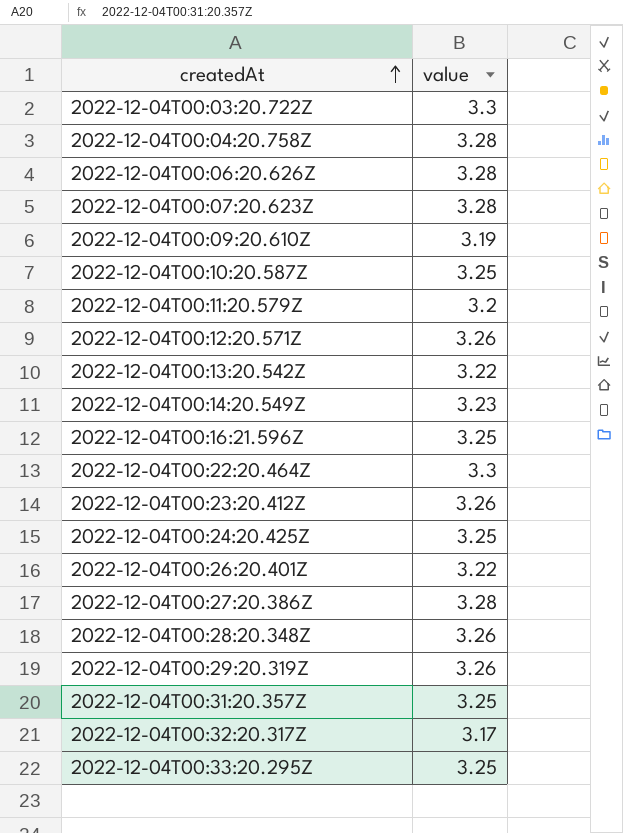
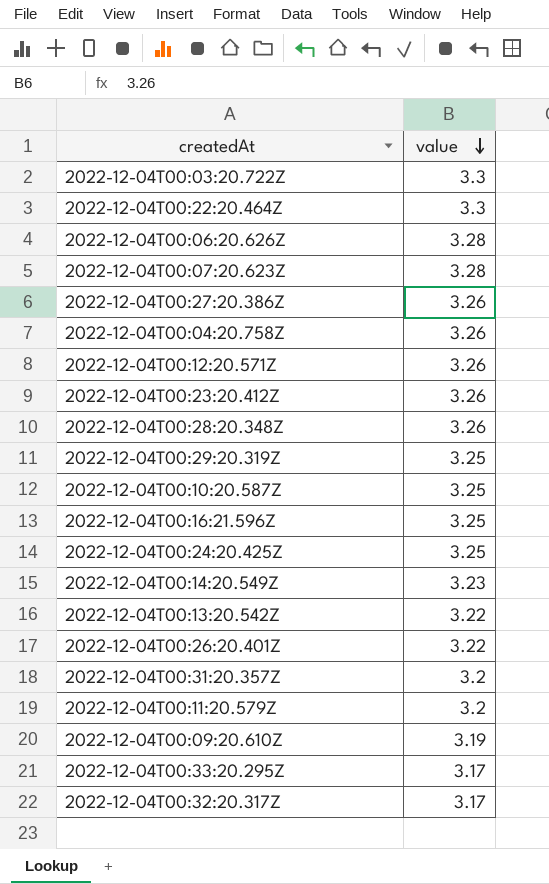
row order: createdAt ascending -> value descending
2022-12-04T00:27:20.386Z | value: 3.28 -> 3.26
2022-12-04T00:04:20.758Z | value: 3.28 -> 3.26
2022-12-04T00:29:20.319Z | value: 3.26 -> 3.25
2022-12-04T00:31:20.357Z | value: 3.25 -> 3.2
2022-12-04T00:33:20.295Z | value: 3.25 -> 3.17

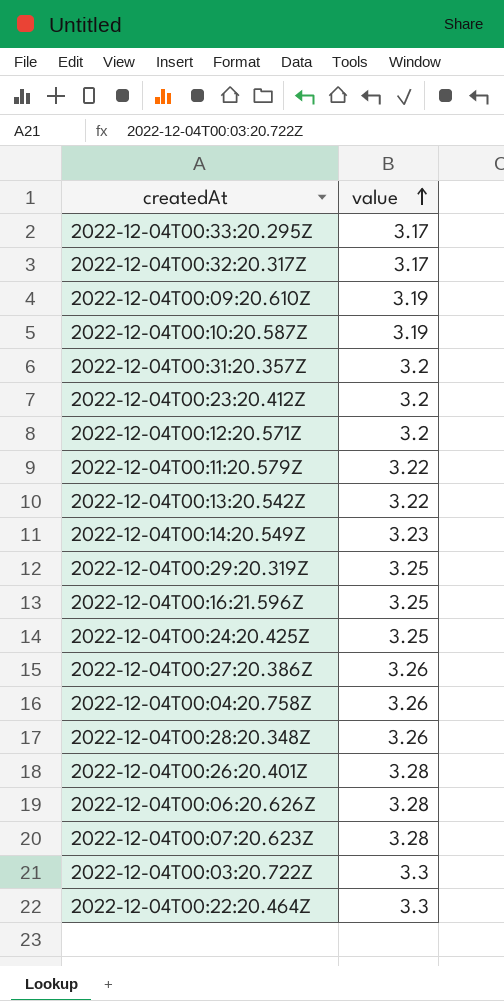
row order: value descending -> value ascending
2022-12-04T00:10:20.587Z | value: 3.25 -> 3.19
2022-12-04T00:23:20.412Z | value: 3.26 -> 3.2
2022-12-04T00:12:20.571Z | value: 3.26 -> 3.2
2022-12-04T00:11:20.579Z | value: 3.2 -> 3.22
2022-12-04T00:26:20.401Z | value: 3.22 -> 3.28

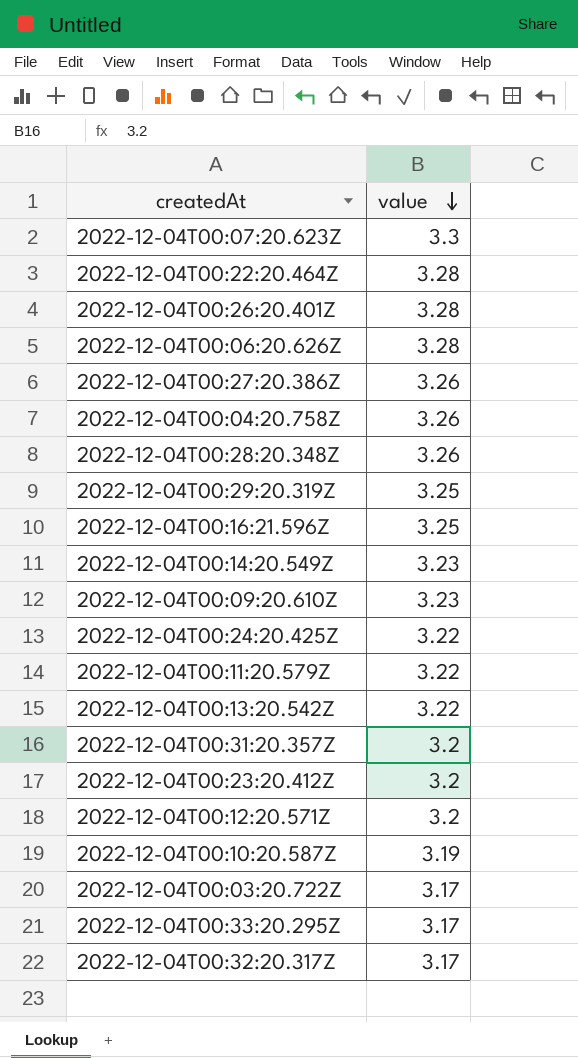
row order: value ascending -> value descending
2022-12-04T00:07:20.623Z | value: 3.28 -> 3.3
2022-12-04T00:22:20.464Z | value: 3.3 -> 3.28
2022-12-04T00:09:20.610Z | value: 3.19 -> 3.23
2022-12-04T00:24:20.425Z | value: 3.25 -> 3.22
2022-12-04T00:03:20.722Z | value: 3.3 -> 3.17

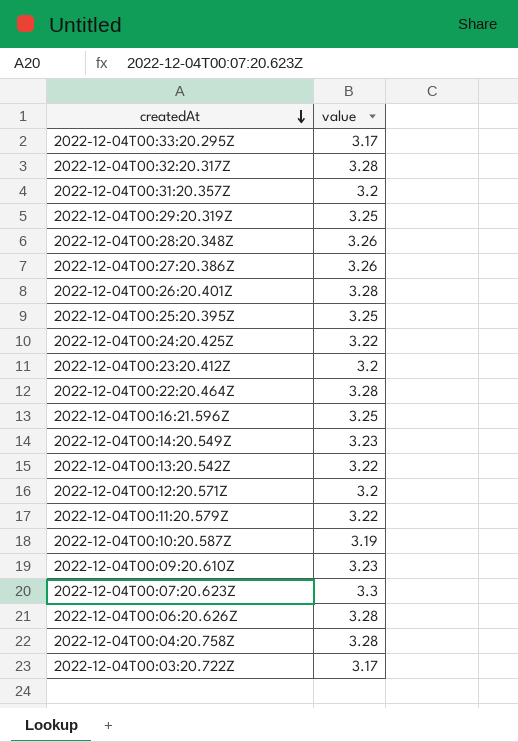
row order: value descending -> createdAt descending
2022-12-04T00:32:20.317Z | value: 3.17 -> 3.28
row 2022-12-04T00:25:20.395Z: none -> 3.25
2022-12-04T00:04:20.758Z | value: 3.26 -> 3.28

